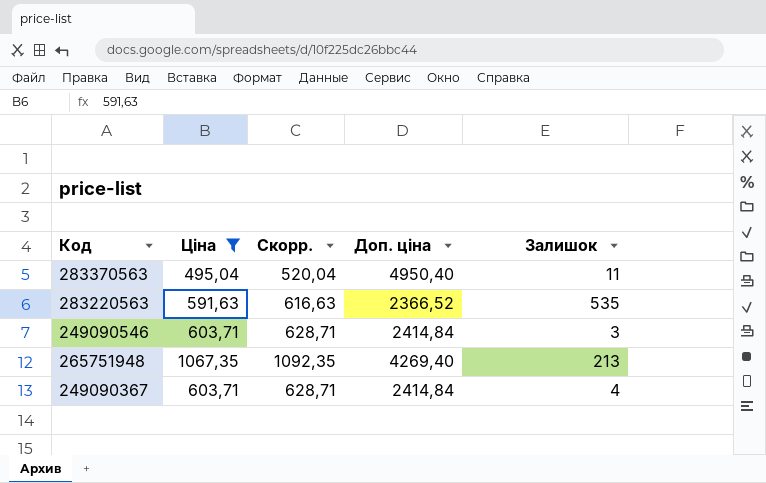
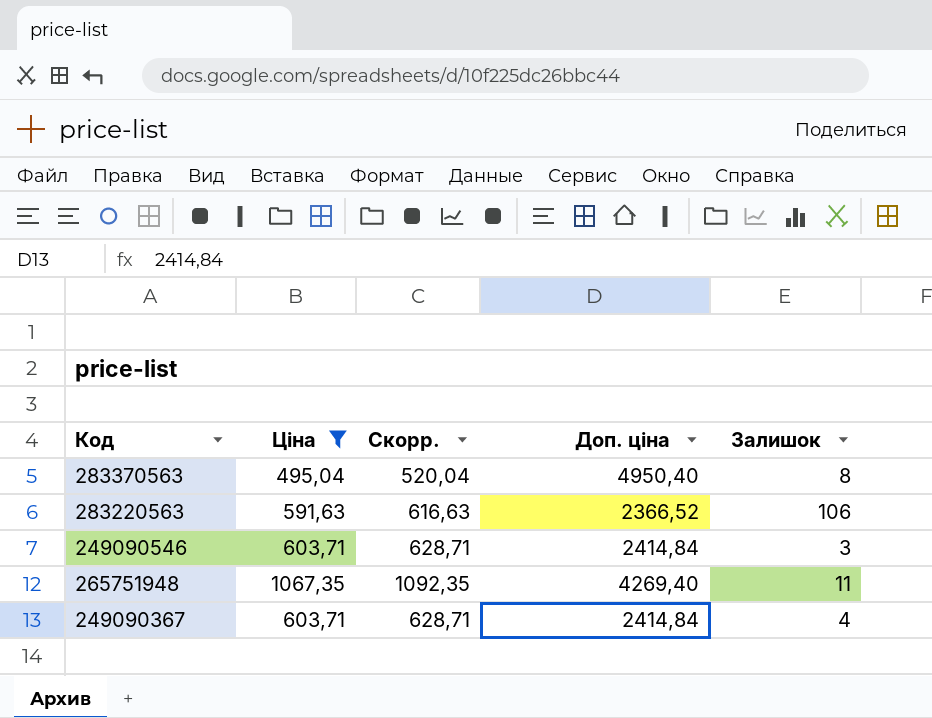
283370563 | Залишок: 11 -> 8
283220563 | Залишок: 535 -> 106
265751948 | Залишок: 213 -> 11

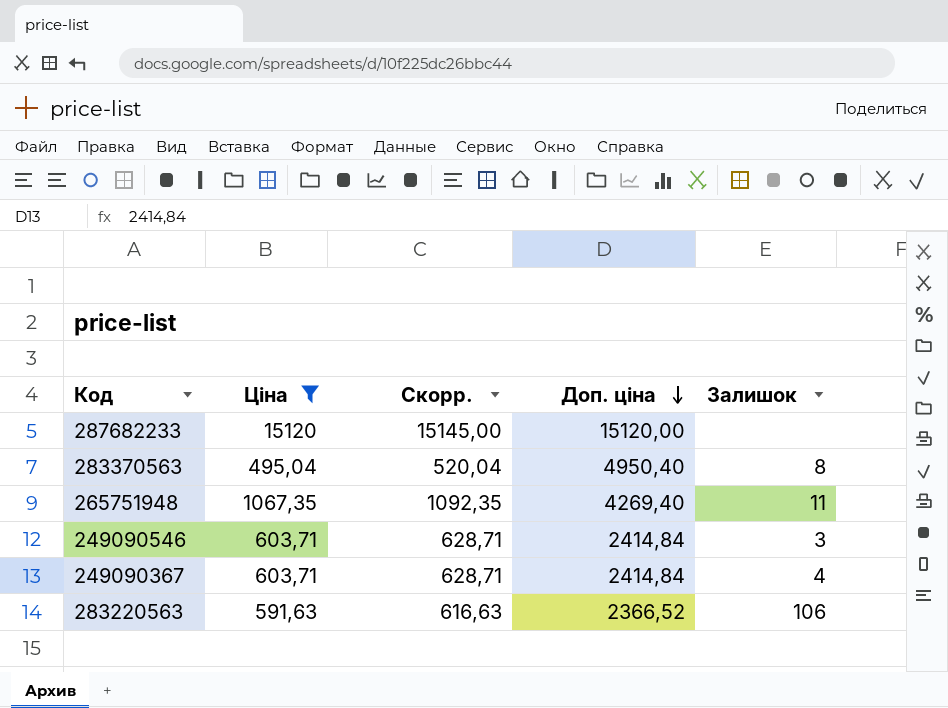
row order: none -> Доп. ціна descending
row 287682233: none -> 15120 | 15145,00 | 15120,00 | none

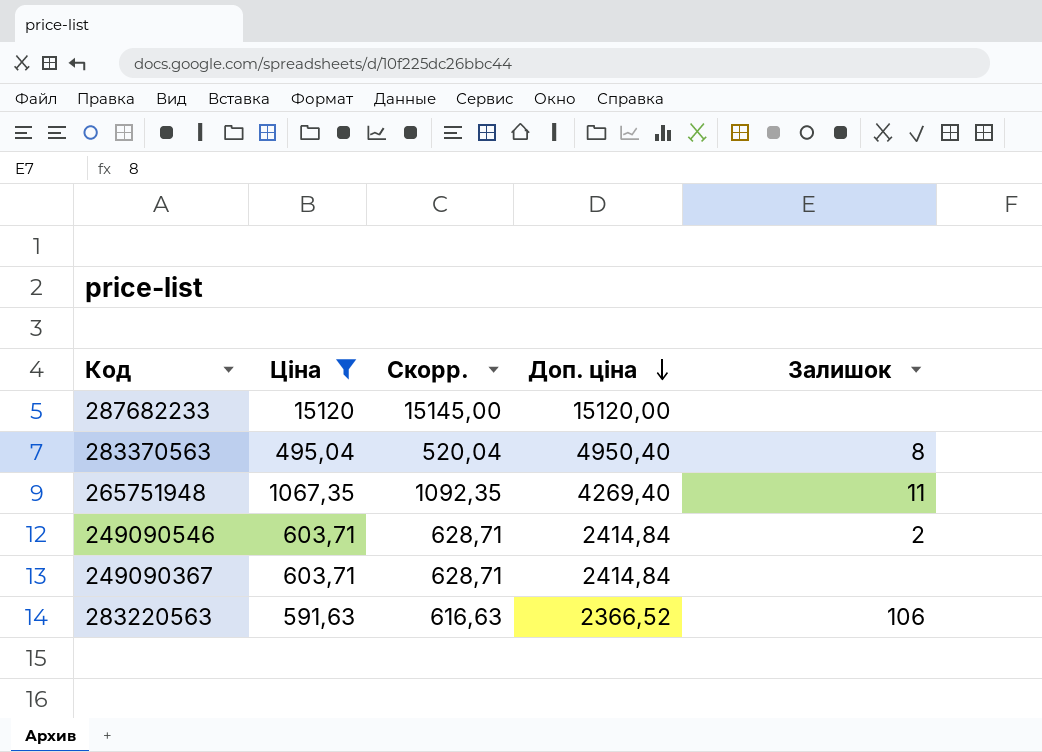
249090546 | Залишок: 3 -> 2
249090367 | Залишок: 4 -> none

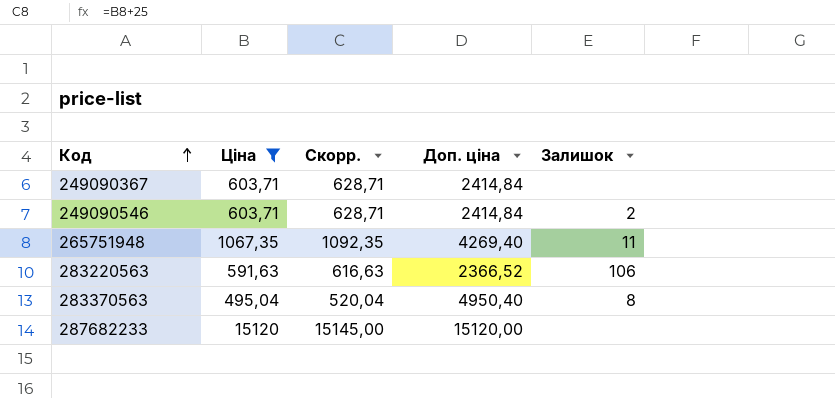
row order: Доп. ціна descending -> Код ascending

